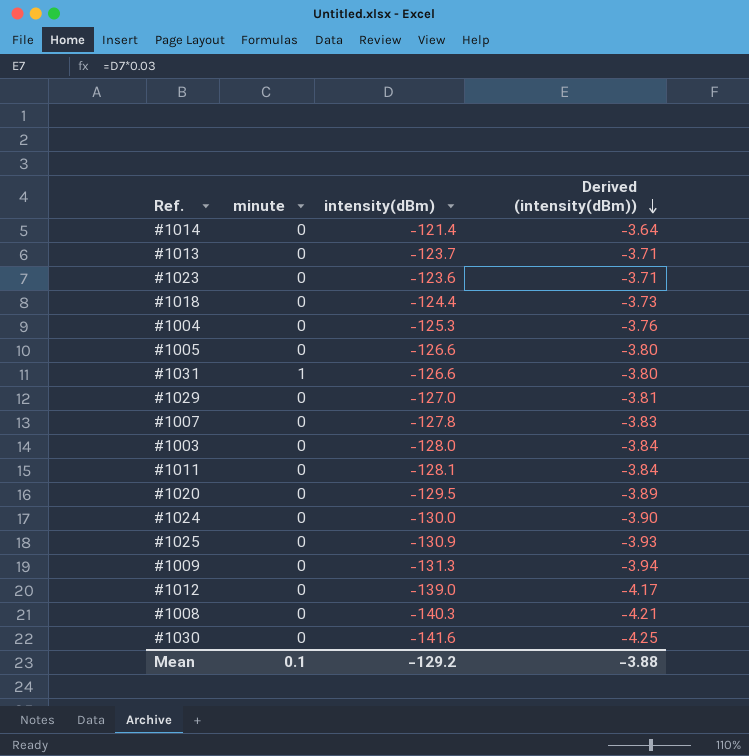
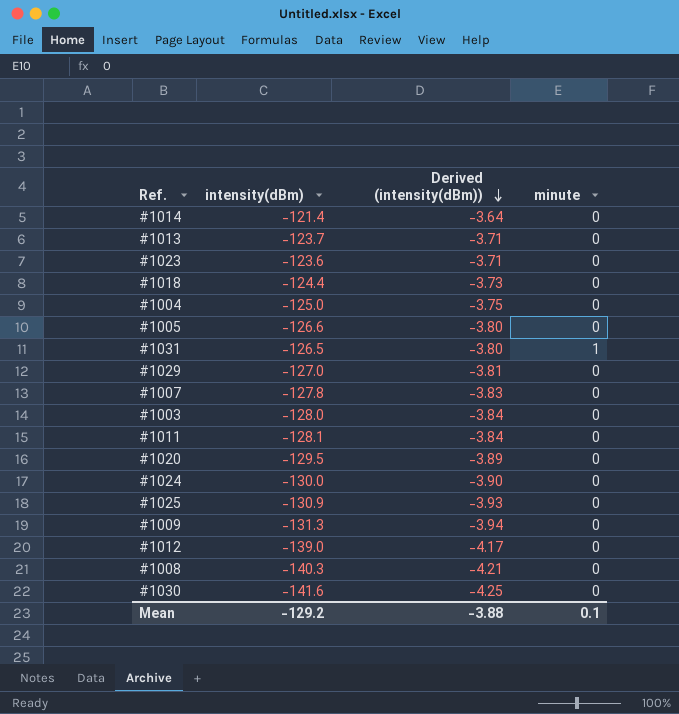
column minute | position: 2 -> 4
#1004 | intensity(dBm): -125.3 -> -125.0
#1004 | Derived (intensity(dBm)): -3.76 -> -3.75
#1031 | intensity(dBm): -126.6 -> -126.5

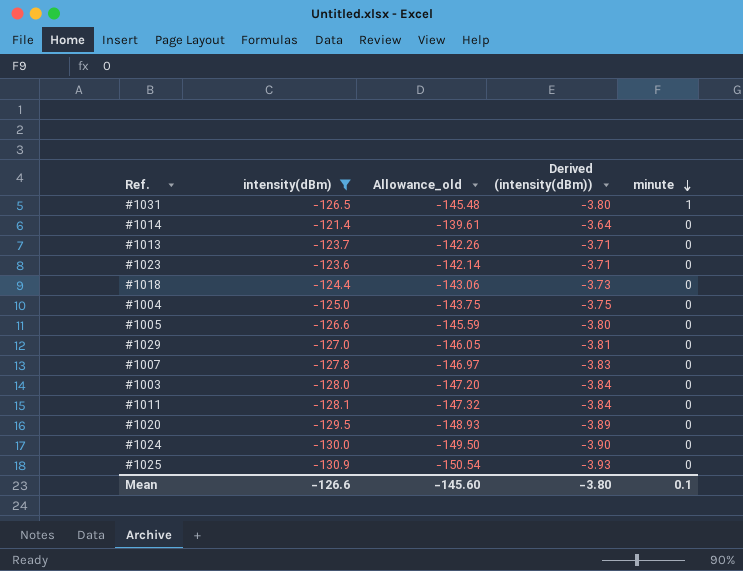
filter: none -> intensity(dBm) >= -130.9
row order: Derived (intensity(dBm)) descending -> minute descending
column Allowance_old | formula: none -> [intensity(dBm)] * 1.15
Mean | intensity(dBm): -129.2 -> -126.6
Mean | Derived (intensity(dBm)): -3.88 -> -3.80

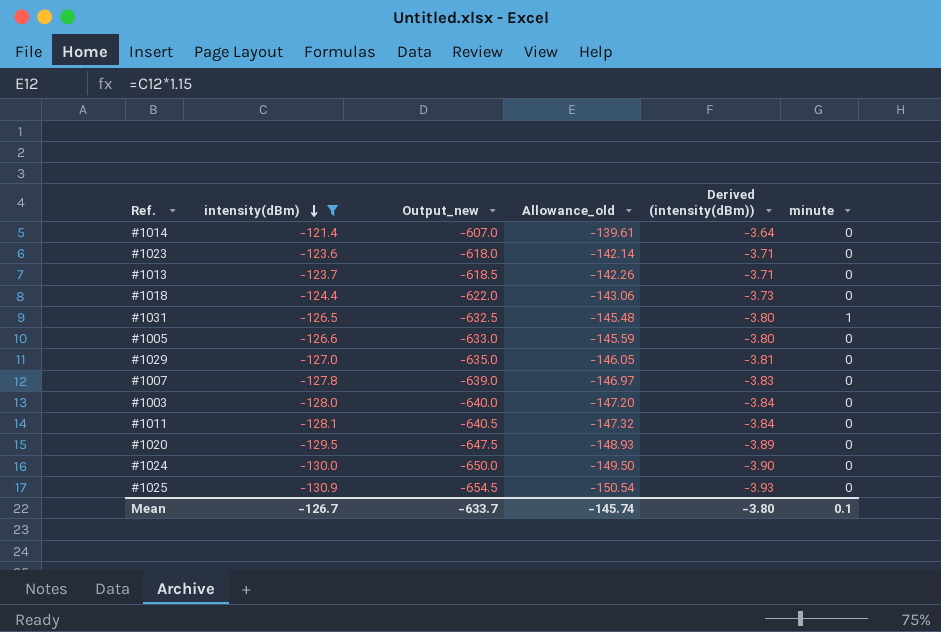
row order: minute descending -> intensity(dBm) descending
column Output_new | formula: none -> [intensity(dBm)] * 5
row #1004: -125.0 | -143.75 | -3.75 | 0 -> none
Mean | intensity(dBm): -126.6 -> -126.7
Mean | Allowance_old: -145.60 -> -145.74

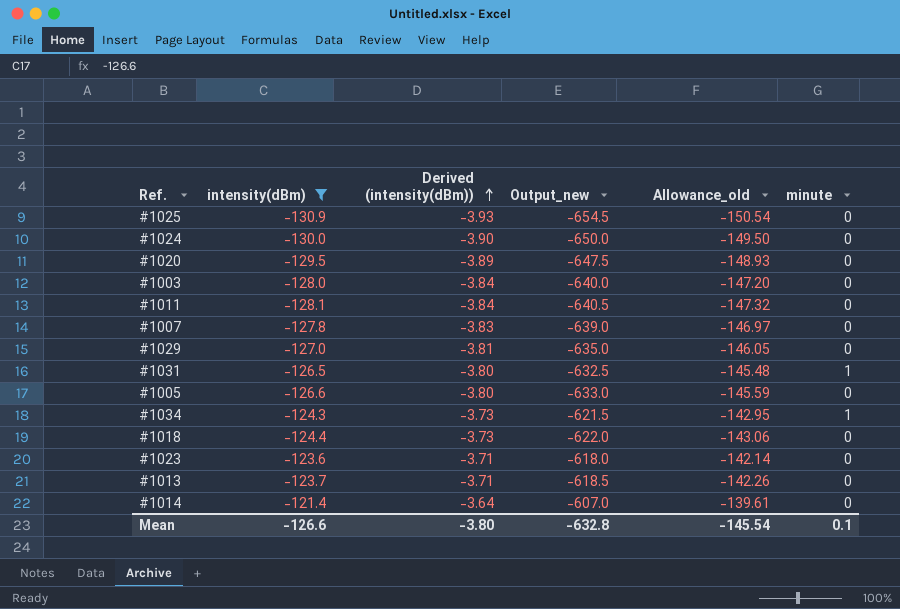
row order: intensity(dBm) descending -> Derived (intensity(dBm)) ascending
column Derived (intensity(dBm)) | position: 5 -> 3
row #1034: none -> -124.3 | -3.73 | -621.5 | -142.95 | 1
Mean | intensity(dBm): -126.7 -> -126.6
Mean | Output_new: -633.7 -> -632.8
Mean | Allowance_old: -145.74 -> -145.54

